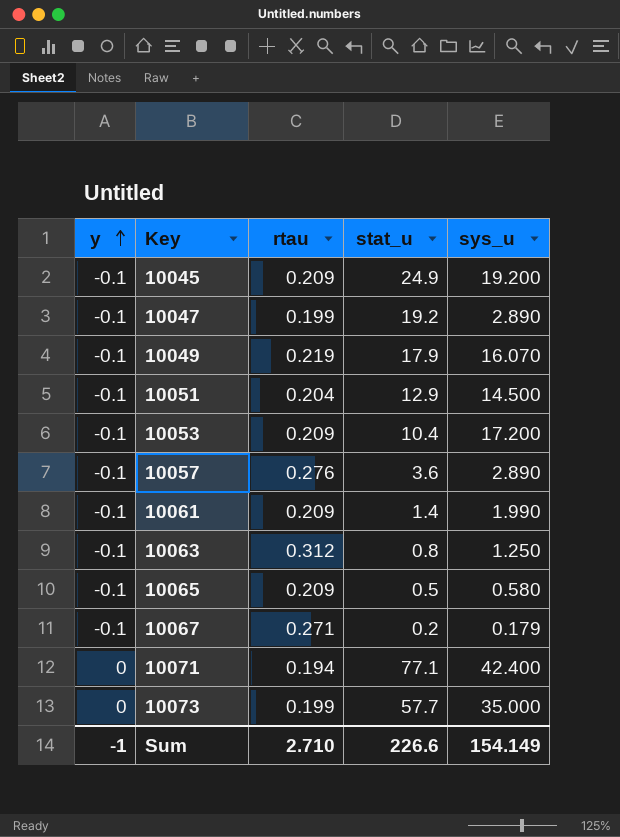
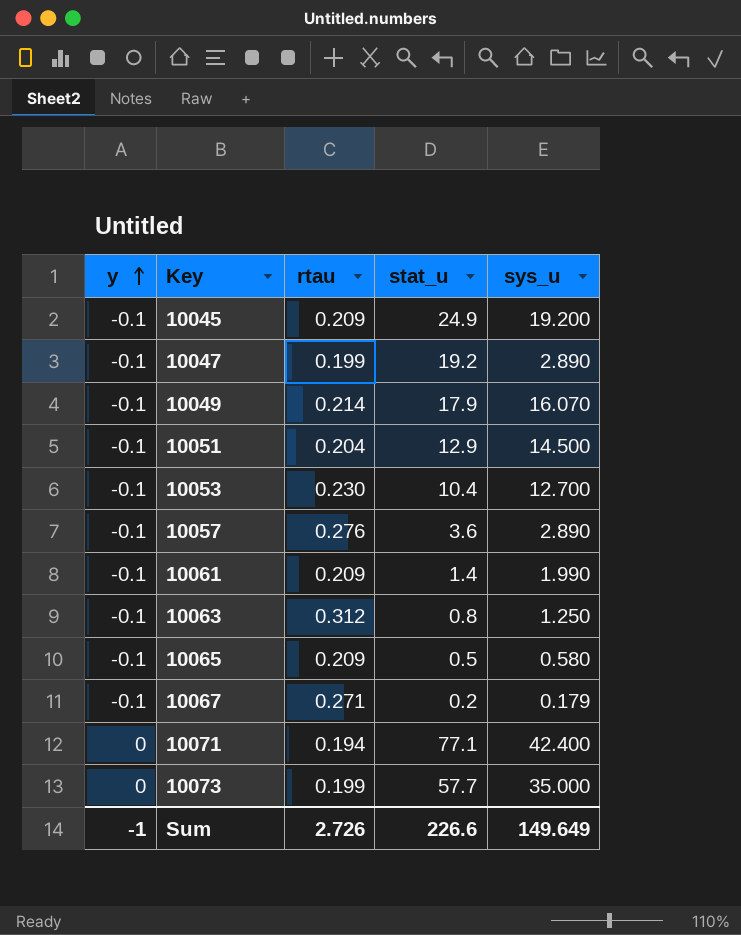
10049 | rtau: 0.219 -> 0.214
10053 | rtau: 0.209 -> 0.230
10053 | sys_u: 17.200 -> 12.700
Sum | rtau: 2.710 -> 2.726
Sum | sys_u: 154.149 -> 149.649

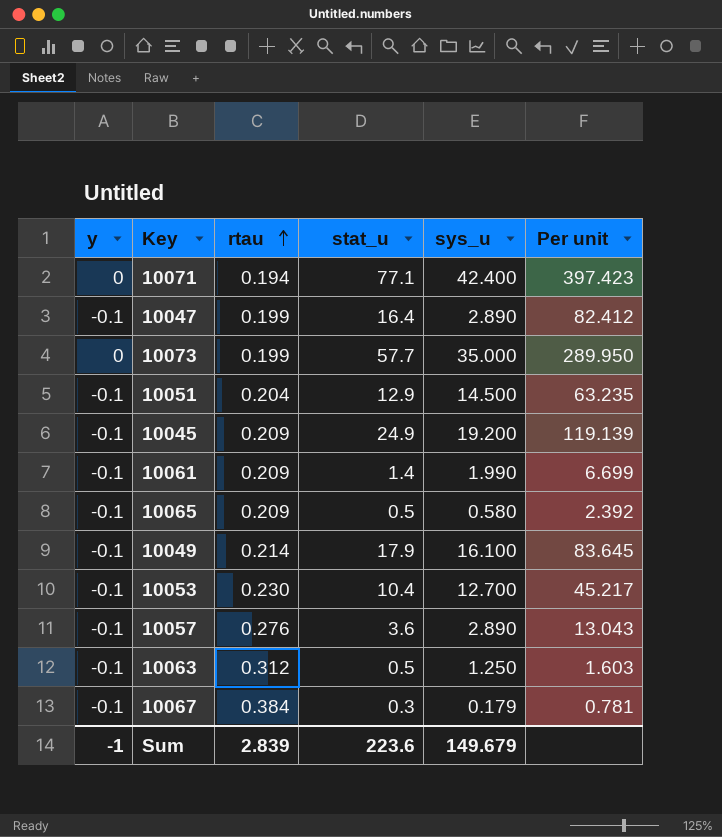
row order: y ascending -> rtau ascending
column Per unit | formula: none -> [stat_u] / [rtau]
10047 | stat_u: 19.2 -> 16.4
10049 | sys_u: 16.070 -> 16.100
10063 | stat_u: 0.8 -> 0.5
10067 | rtau: 0.271 -> 0.384
10067 | stat_u: 0.2 -> 0.3
Sum | rtau: 2.726 -> 2.839
Sum | stat_u: 226.6 -> 223.6
Sum | sys_u: 149.649 -> 149.679

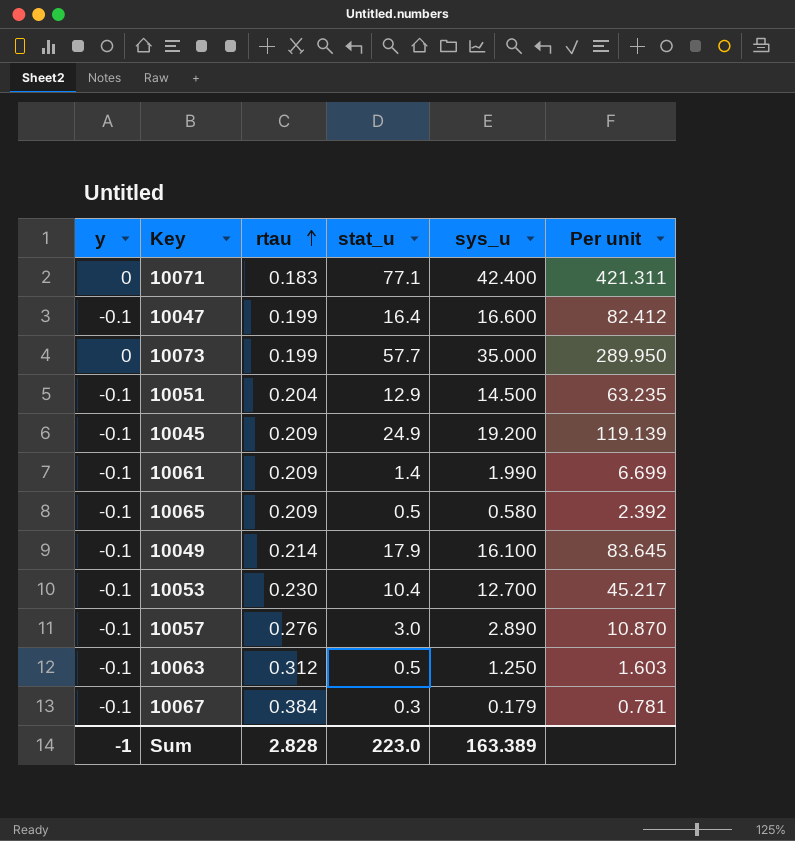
10071 | rtau: 0.194 -> 0.183
10071 | Per unit: 397.423 -> 421.311
10047 | sys_u: 2.890 -> 16.600
10057 | stat_u: 3.6 -> 3.0
10057 | Per unit: 13.043 -> 10.870
Sum | rtau: 2.839 -> 2.828
Sum | stat_u: 223.6 -> 223.0
Sum | sys_u: 149.679 -> 163.389

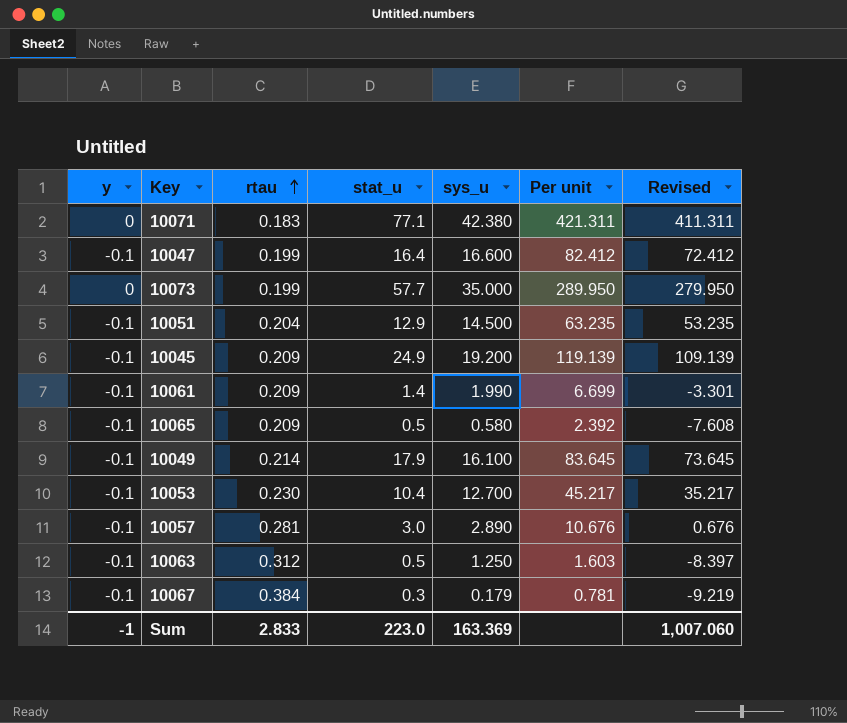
column Revised | formula: none -> [Per unit] - 10
10071 | sys_u: 42.400 -> 42.380
10057 | rtau: 0.276 -> 0.281
10057 | Per unit: 10.870 -> 10.676
Sum | rtau: 2.828 -> 2.833
Sum | sys_u: 163.389 -> 163.369

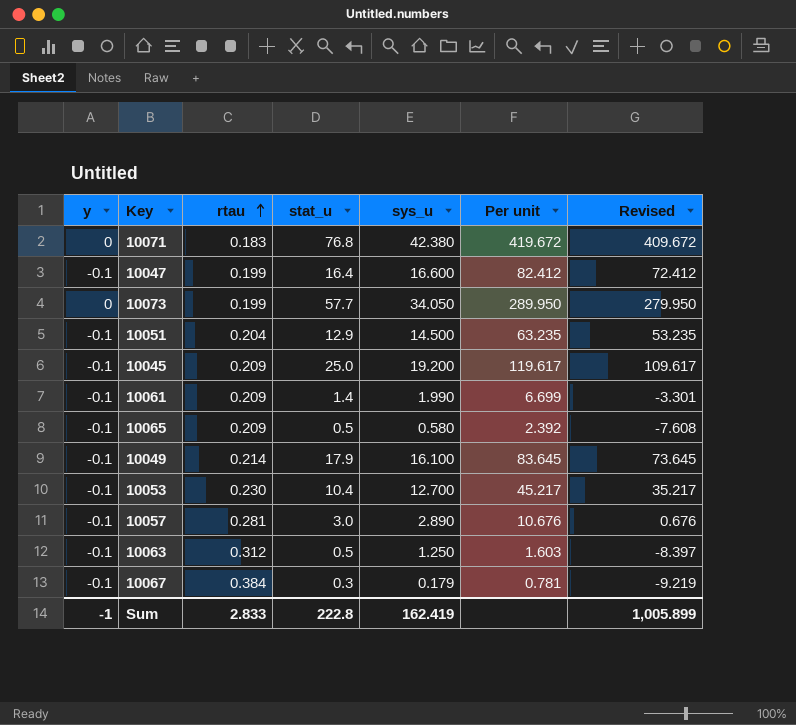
10071 | stat_u: 77.1 -> 76.8
10071 | Per unit: 421.311 -> 419.672
10071 | Revised: 411.311 -> 409.672
10073 | sys_u: 35.000 -> 34.050
10045 | stat_u: 24.9 -> 25.0
10045 | Per unit: 119.139 -> 119.617
10045 | Revised: 109.139 -> 109.617
Sum | stat_u: 223.0 -> 222.8
Sum | sys_u: 163.369 -> 162.419
Sum | Revised: 1,007.060 -> 1,005.899

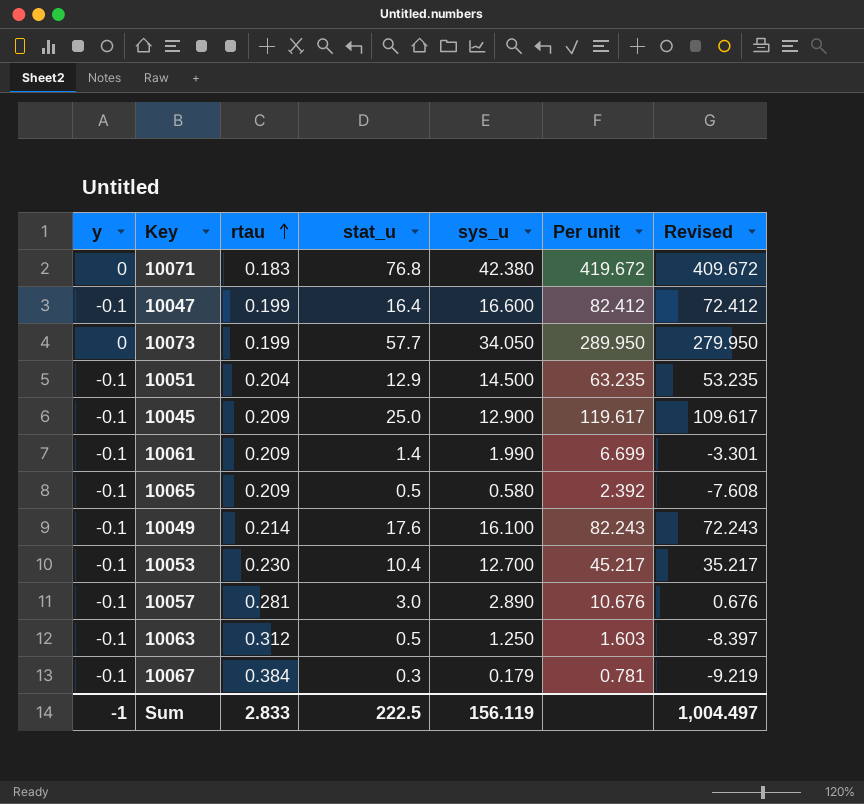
10045 | sys_u: 19.200 -> 12.900
10049 | stat_u: 17.9 -> 17.6
10049 | Per unit: 83.645 -> 82.243
10049 | Revised: 73.645 -> 72.243
Sum | stat_u: 222.8 -> 222.5
Sum | sys_u: 162.419 -> 156.119
Sum | Revised: 1,005.899 -> 1,004.497

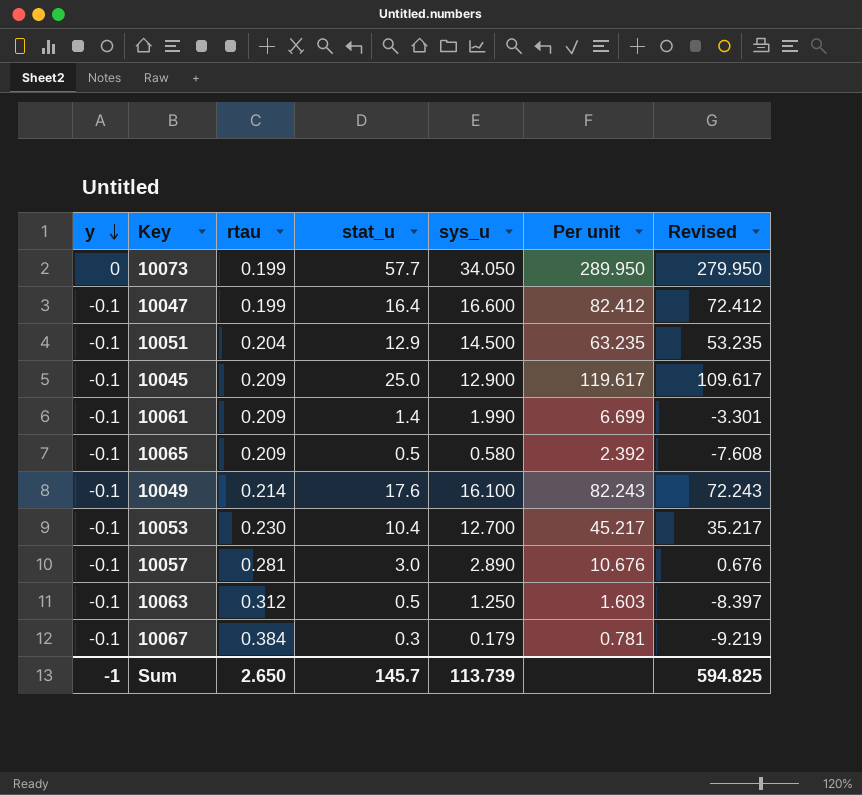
row order: rtau ascending -> y descending
row 10071: 0 | 0.183 | 76.8 | 42.380 | 419.672 | 409.672 -> none
Sum | rtau: 2.833 -> 2.650
Sum | stat_u: 222.5 -> 145.7
Sum | sys_u: 156.119 -> 113.739
Sum | Revised: 1,004.497 -> 594.825

